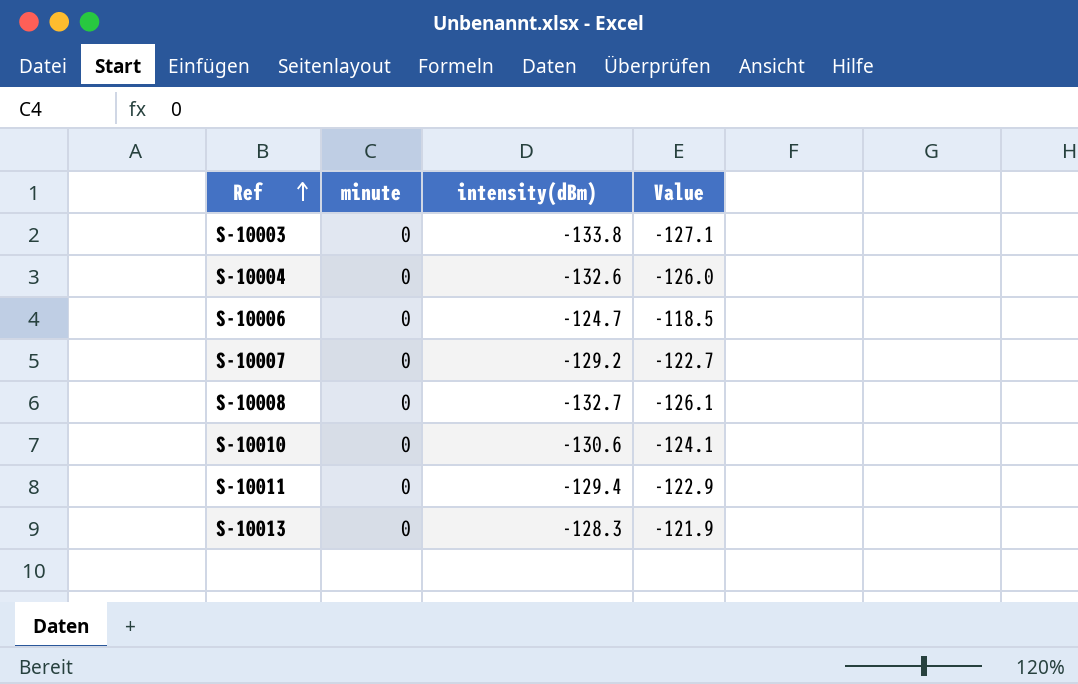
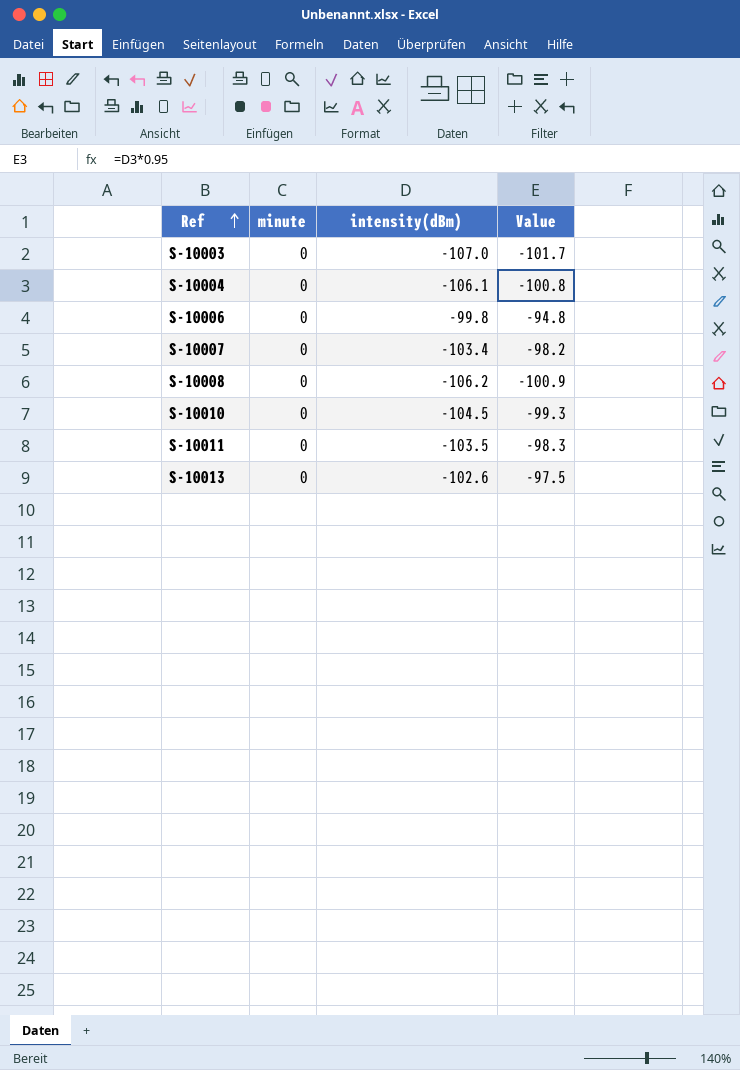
S-10003 | intensity(dBm): -133.8 -> -107.0
S-10003 | Value: -127.1 -> -101.7
S-10004 | intensity(dBm): -132.6 -> -106.1
S-10004 | Value: -126.0 -> -100.8
S-10006 | intensity(dBm): -124.7 -> -99.8
S-10006 | Value: -118.5 -> -94.8
S-10007 | intensity(dBm): -129.2 -> -103.4
S-10007 | Value: -122.7 -> -98.2
S-10008 | intensity(dBm): -132.7 -> -106.2
S-10008 | Value: -126.1 -> -100.9
S-10010 | intensity(dBm): -130.6 -> -104.5
S-10010 | Value: -124.1 -> -99.3
S-10011 | intensity(dBm): -129.4 -> -103.5
S-10011 | Value: -122.9 -> -98.3
S-10013 | intensity(dBm): -128.3 -> -102.6
S-10013 | Value: -121.9 -> -97.5

